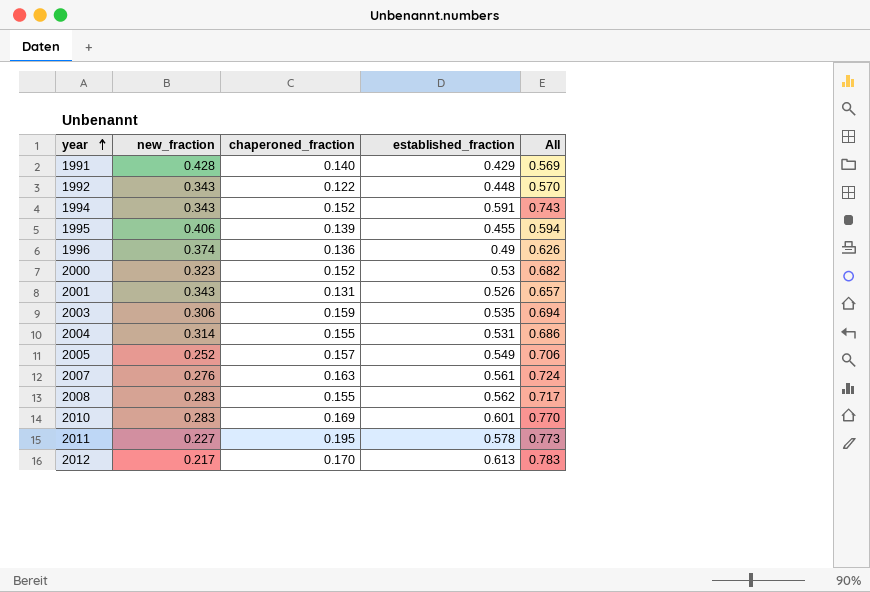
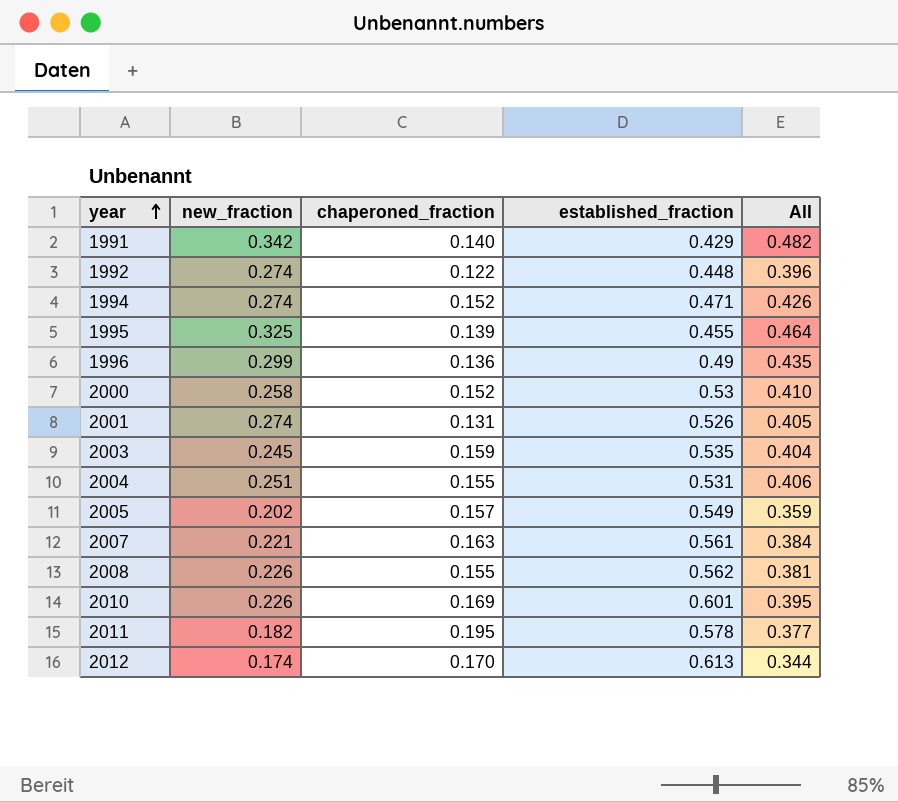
column All | formula: [chaperoned_fraction] + [established_fraction] -> [new_fraction] + [chaperoned_fraction]
1991 | new_fraction: 0.428 -> 0.342
1992 | new_fraction: 0.343 -> 0.274
1994 | new_fraction: 0.343 -> 0.274
1994 | established_fraction: 0.591 -> 0.471
1995 | new_fraction: 0.406 -> 0.325
1996 | new_fraction: 0.374 -> 0.299
2000 | new_fraction: 0.323 -> 0.258
2001 | new_fraction: 0.343 -> 0.274
2003 | new_fraction: 0.306 -> 0.245
2004 | new_fraction: 0.314 -> 0.251
2005 | new_fraction: 0.252 -> 0.202
2007 | new_fraction: 0.276 -> 0.221
2008 | new_fraction: 0.283 -> 0.226
2010 | new_fraction: 0.283 -> 0.226
2011 | new_fraction: 0.227 -> 0.182
2012 | new_fraction: 0.217 -> 0.174

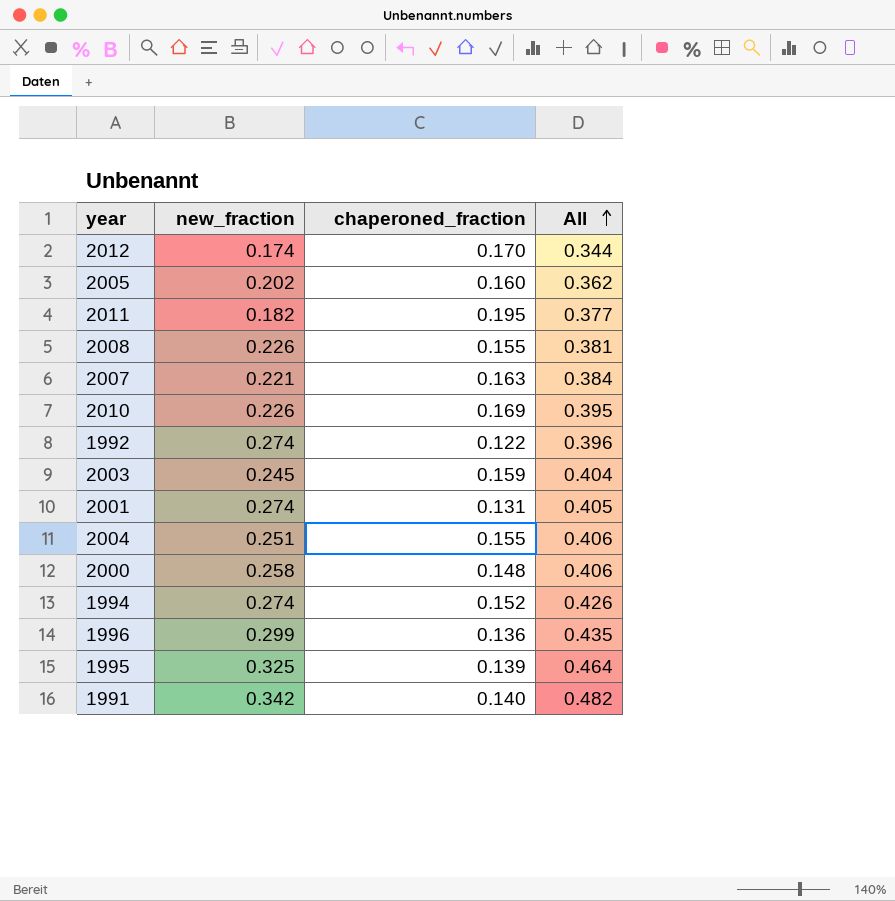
row order: year ascending -> All ascending
column established_fraction | position: 4 -> none
2005 | chaperoned_fraction: 0.157 -> 0.160
2005 | All: 0.359 -> 0.362
2000 | chaperoned_fraction: 0.152 -> 0.148
2000 | All: 0.410 -> 0.406

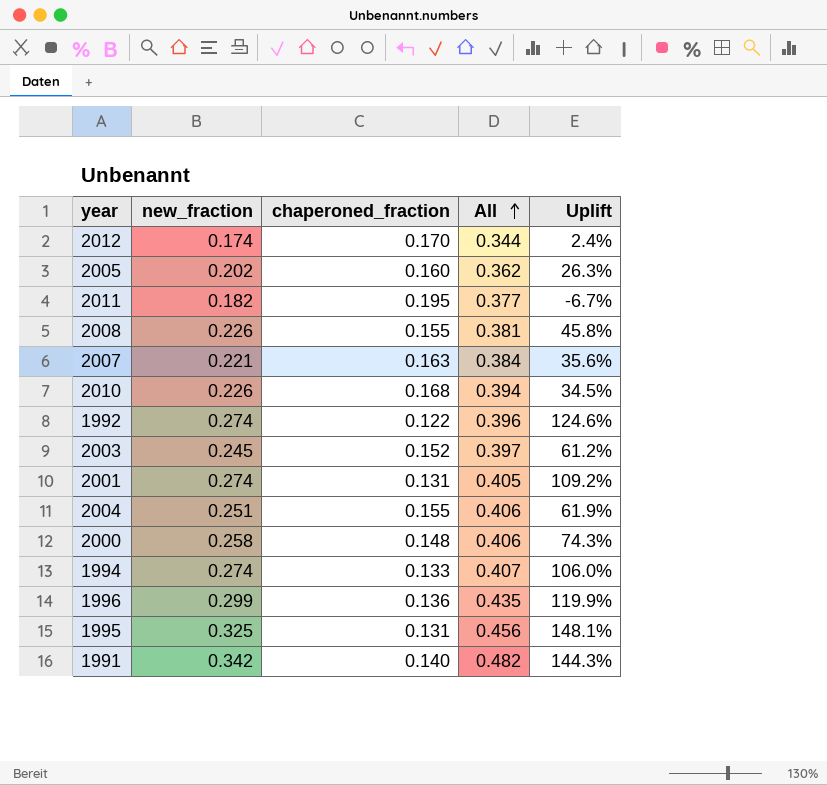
column Uplift | formula: none -> ([new_fraction] - [chaperoned_fraction]) / [chaperoned_fraction]
2010 | chaperoned_fraction: 0.169 -> 0.168
2010 | All: 0.395 -> 0.394
2003 | chaperoned_fraction: 0.159 -> 0.152
2003 | All: 0.404 -> 0.397
1994 | chaperoned_fraction: 0.152 -> 0.133
1994 | All: 0.426 -> 0.407
1995 | chaperoned_fraction: 0.139 -> 0.131
1995 | All: 0.464 -> 0.456

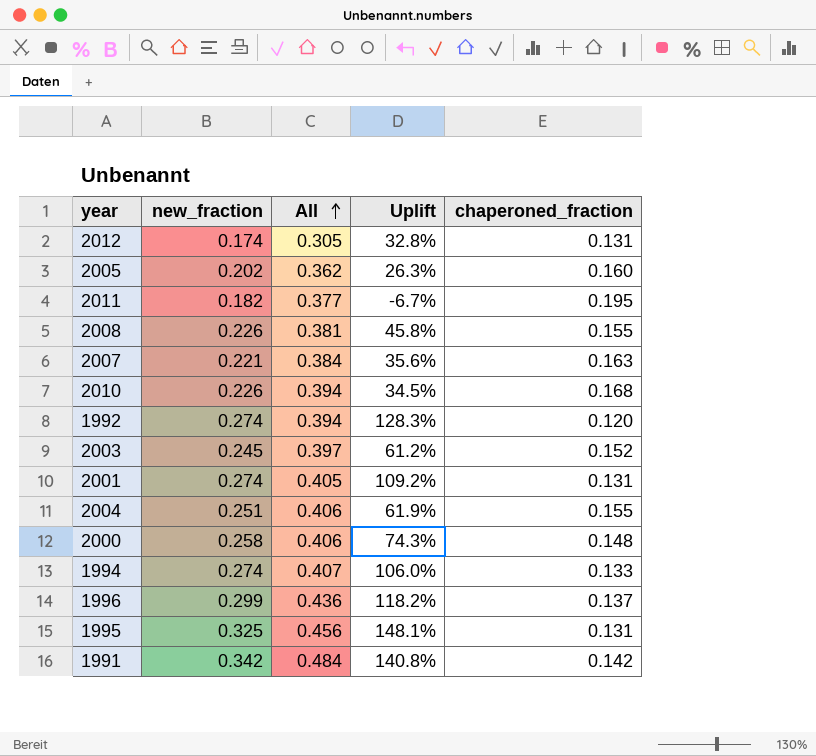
column chaperoned_fraction | position: 3 -> 5
2012 | All: 0.344 -> 0.305
2012 | Uplift: 2.4% -> 32.8%
2012 | chaperoned_fraction: 0.170 -> 0.131
1992 | All: 0.396 -> 0.394
1992 | Uplift: 124.6% -> 128.3%
1992 | chaperoned_fraction: 0.122 -> 0.120
1996 | All: 0.435 -> 0.436
1996 | Uplift: 119.9% -> 118.2%
1996 | chaperoned_fraction: 0.136 -> 0.137
1991 | All: 0.482 -> 0.484
1991 | Uplift: 144.3% -> 140.8%
1991 | chaperoned_fraction: 0.140 -> 0.142

